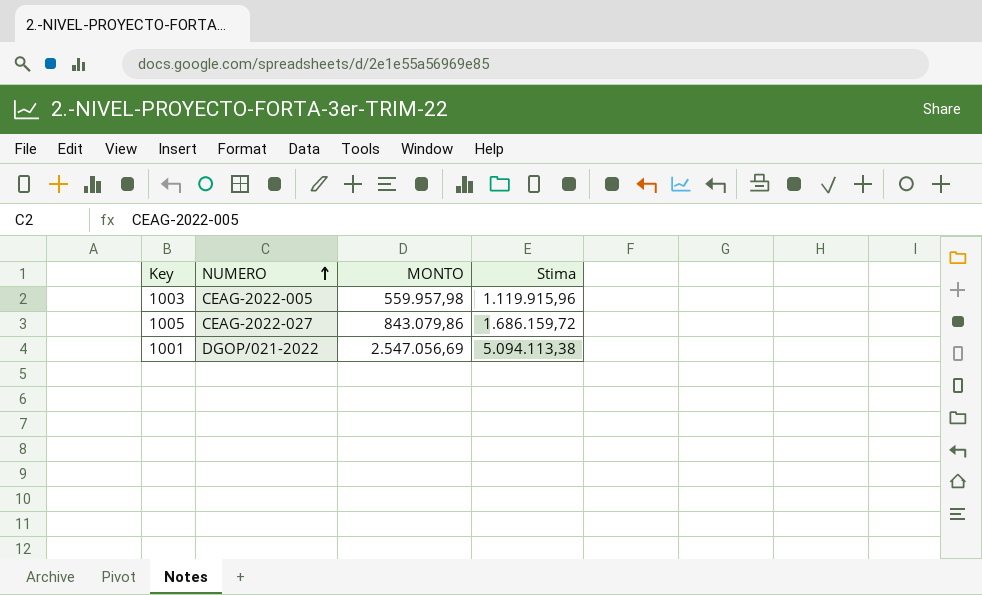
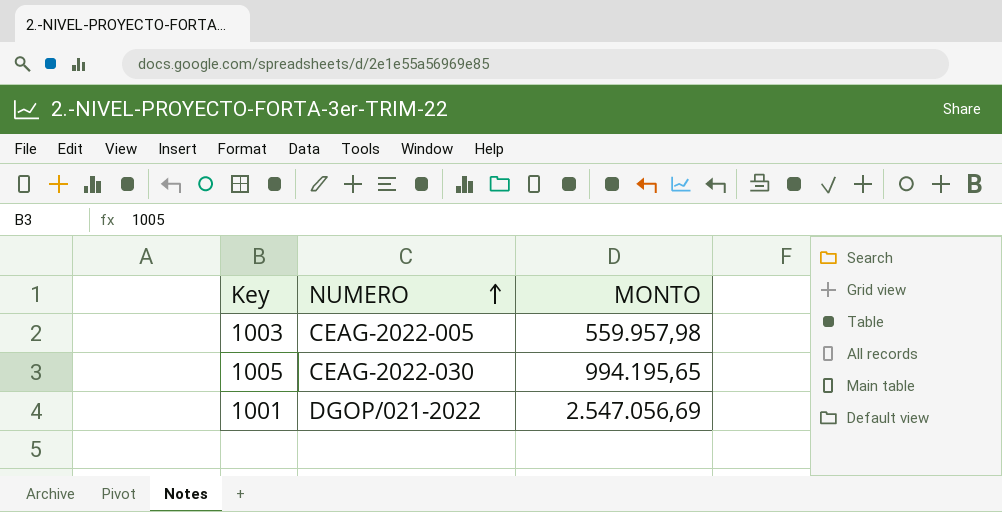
column Stima | formula: [MONTO] * 2 -> none
1005 | NUMERO: CEAG-2022-027 -> CEAG-2022-030
1005 | MONTO: 843.079,86 -> 994.195,65

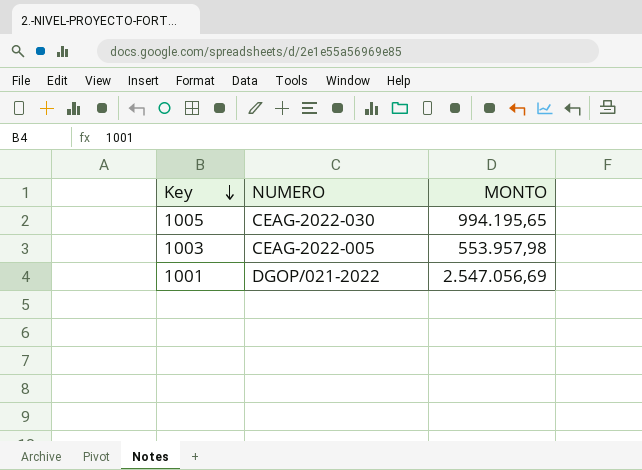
row order: NUMERO ascending -> Key descending
1003 | MONTO: 559.957,98 -> 553.957,98

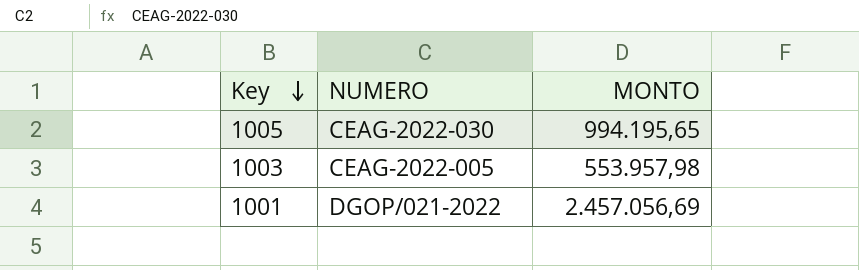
1001 | MONTO: 2.547.056,69 -> 2.457.056,69

